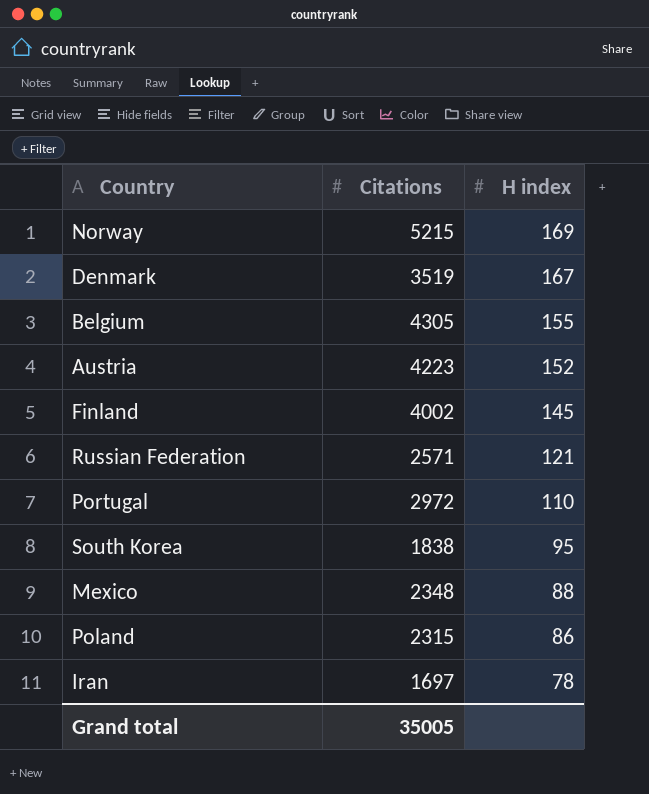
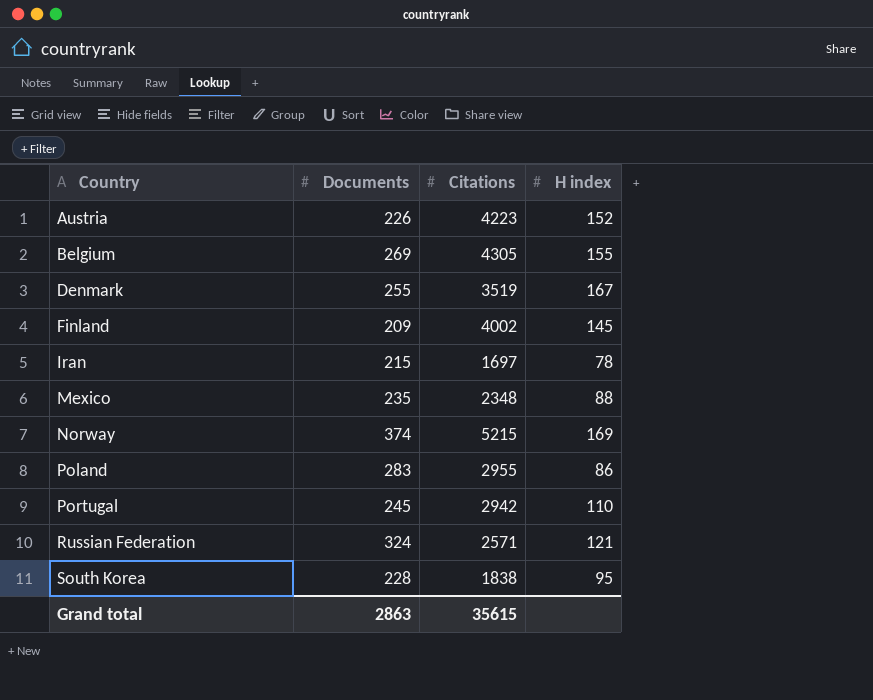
row order: H index descending -> Country ascending
column Documents | position: none -> 2
Poland | Citations: 2315 -> 2955
Portugal | Citations: 2972 -> 2942
Grand total | Citations: 35005 -> 35615

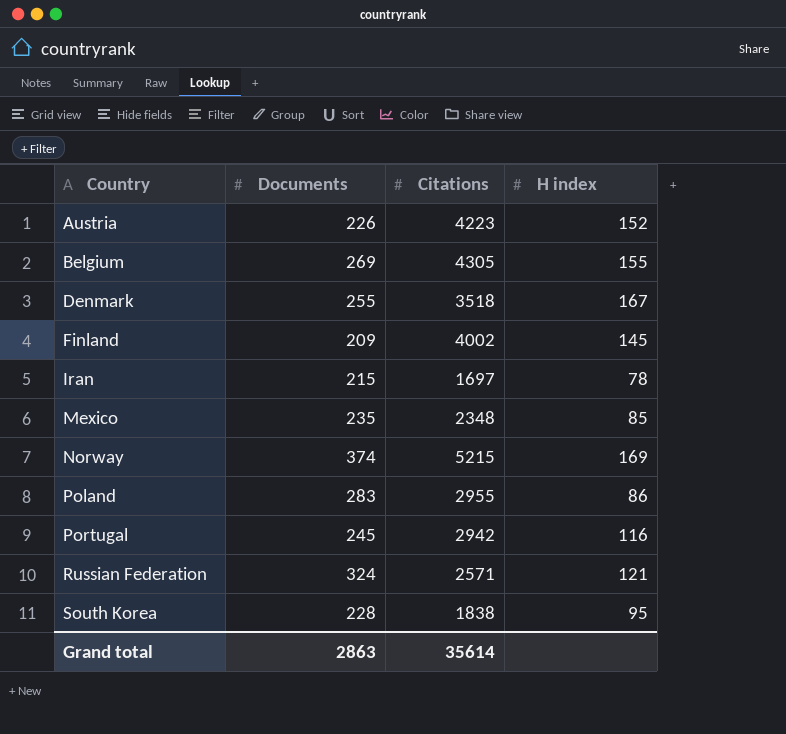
Denmark | Citations: 3519 -> 3518
Mexico | H index: 88 -> 85
Portugal | H index: 110 -> 116
Grand total | Citations: 35615 -> 35614

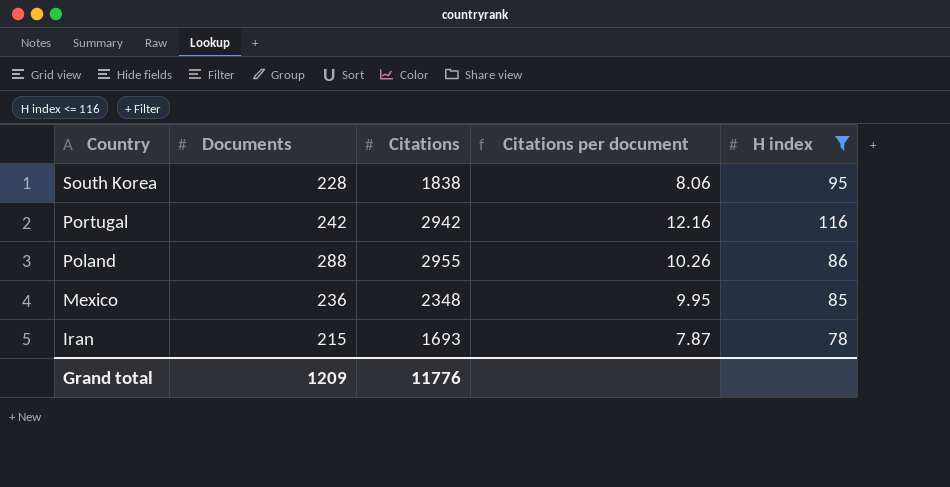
filter: none -> H index <= 116
row order: Country ascending -> Country descending
column Citations per document | formula: none -> [Citations] / [Documents]
Portugal | Documents: 245 -> 242
Poland | Documents: 283 -> 288
Mexico | Documents: 235 -> 236
Iran | Citations: 1697 -> 1693
Grand total | Documents: 2863 -> 1209
Grand total | Citations: 35614 -> 11776

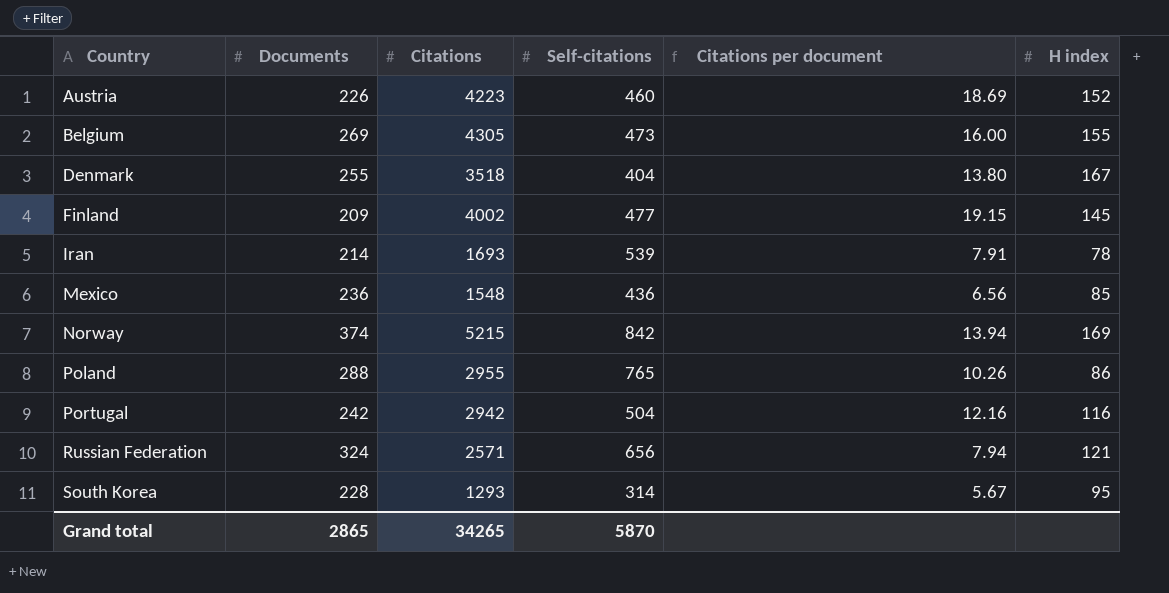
filter: H index <= 116 -> none
row order: Country descending -> Country ascending
column Self-citations | position: none -> 4
Iran | Documents: 215 -> 214
Iran | Citations per document: 7.87 -> 7.91
Mexico | Citations: 2348 -> 1548
Mexico | Citations per document: 9.95 -> 6.56
South Korea | Citations: 1838 -> 1293
South Korea | Citations per document: 8.06 -> 5.67
Grand total | Documents: 1209 -> 2865
Grand total | Citations: 11776 -> 34265

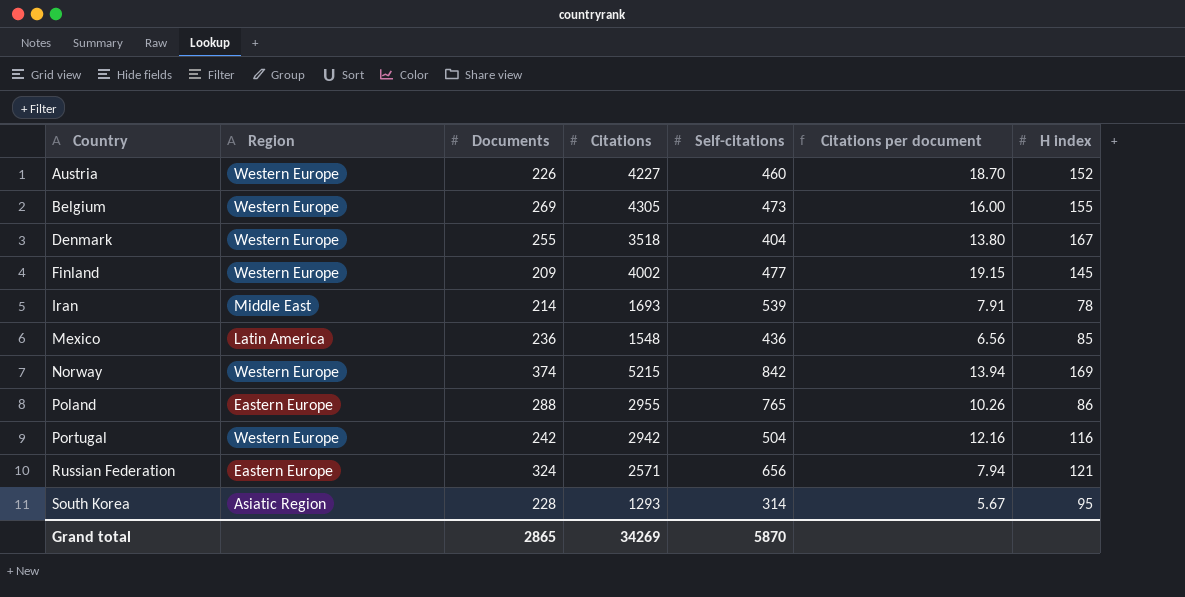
column Region | position: none -> 2
Austria | Citations: 4223 -> 4227
Austria | Citations per document: 18.69 -> 18.70
Grand total | Citations: 34265 -> 34269

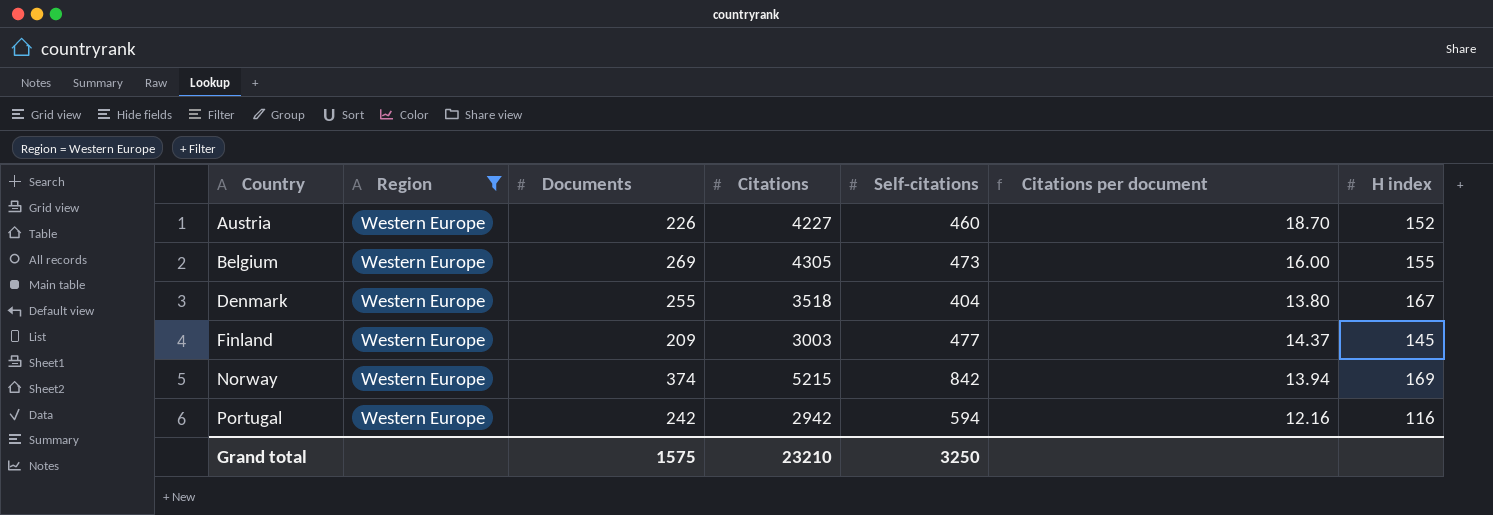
filter: none -> Region = Western Europe
Finland | Citations: 4002 -> 3003
Finland | Citations per document: 19.15 -> 14.37
Portugal | Self-citations: 504 -> 594
Grand total | Documents: 2865 -> 1575
Grand total | Citations: 34269 -> 23210
Grand total | Self-citations: 5870 -> 3250

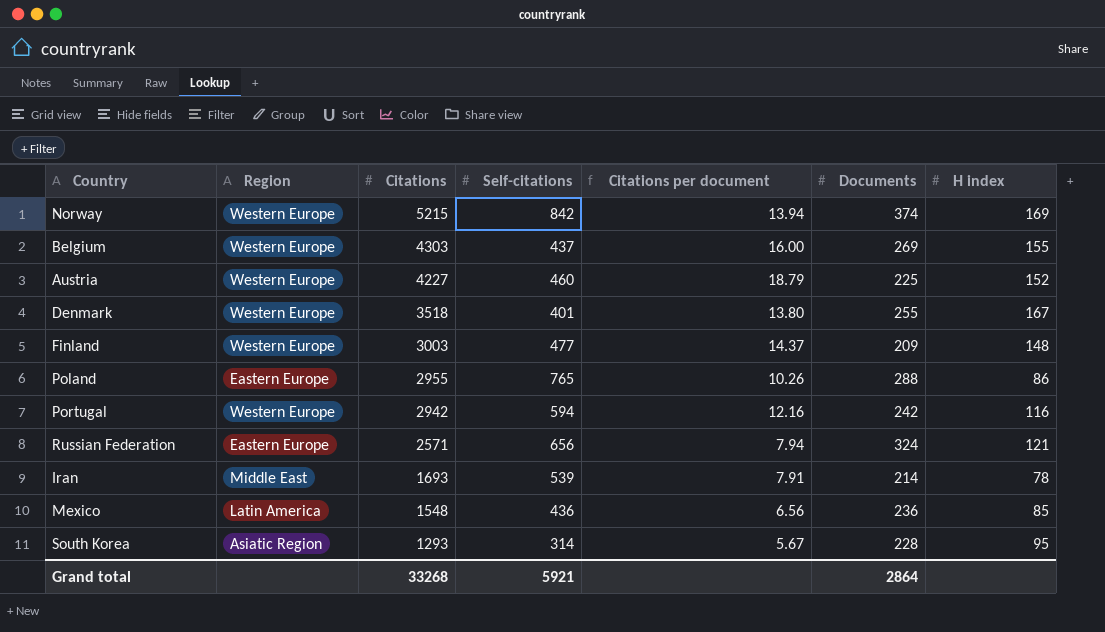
filter: Region = Western Europe -> none
row order: Country ascending -> Citations descending
column Documents | position: 3 -> 6
Belgium | Citations: 4305 -> 4303
Belgium | Self-citations: 473 -> 437
Austria | Citations per document: 18.70 -> 18.79
Austria | Documents: 226 -> 225
Denmark | Self-citations: 404 -> 401
Finland | H index: 145 -> 148
Grand total | Citations: 23210 -> 33268
Grand total | Self-citations: 3250 -> 5921
Grand total | Documents: 1575 -> 2864

